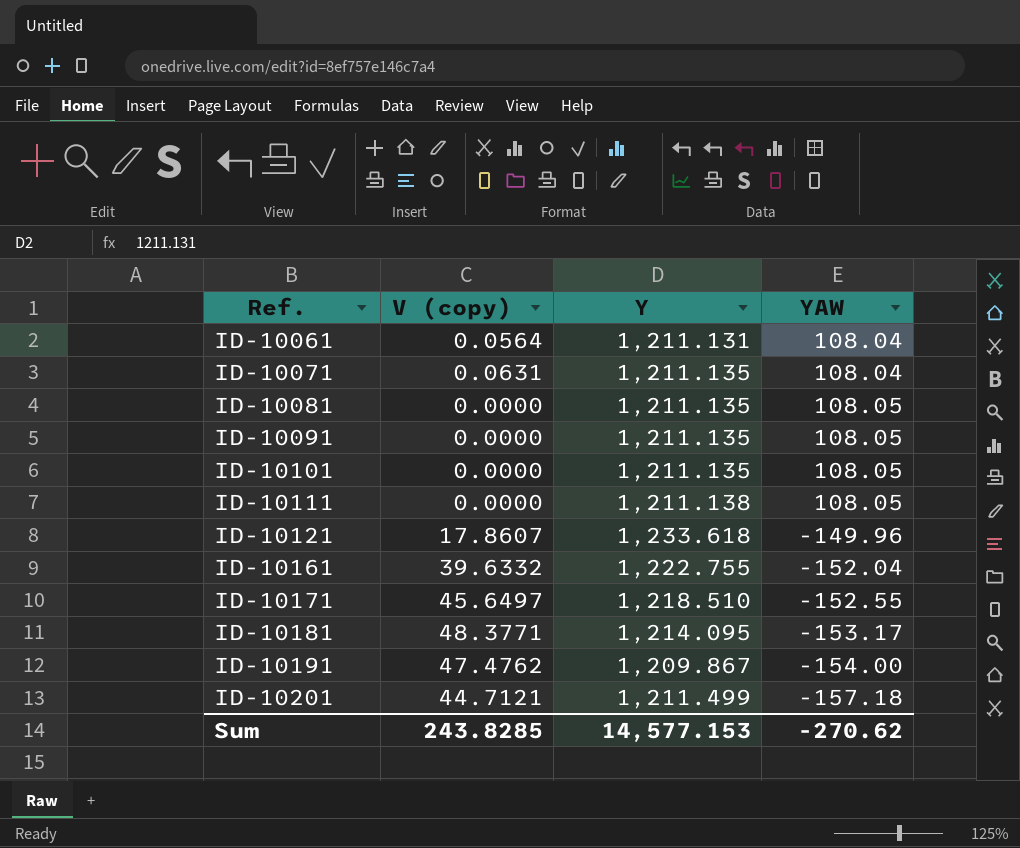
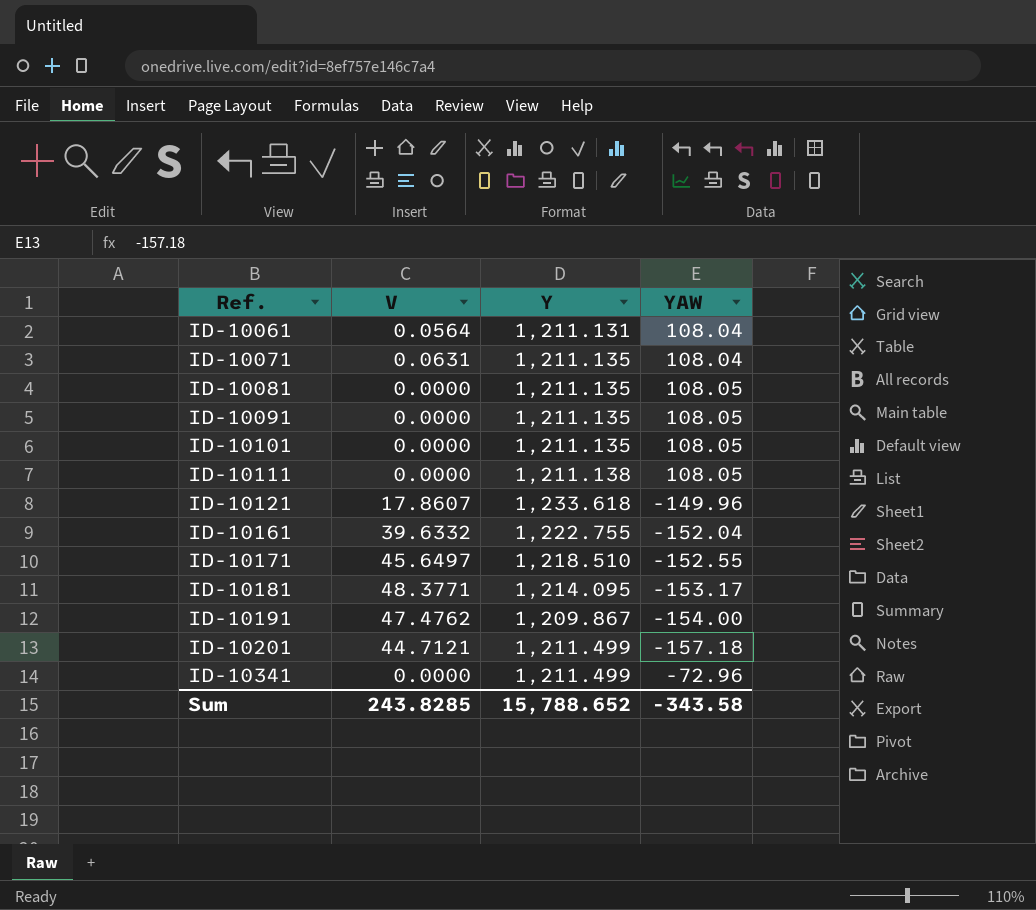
column name: V (copy) -> V
row ID-10341: none -> 0.0000 | 1,211.499 | -72.96
Sum | Y: 14,577.153 -> 15,788.652
Sum | YAW: -270.62 -> -343.58

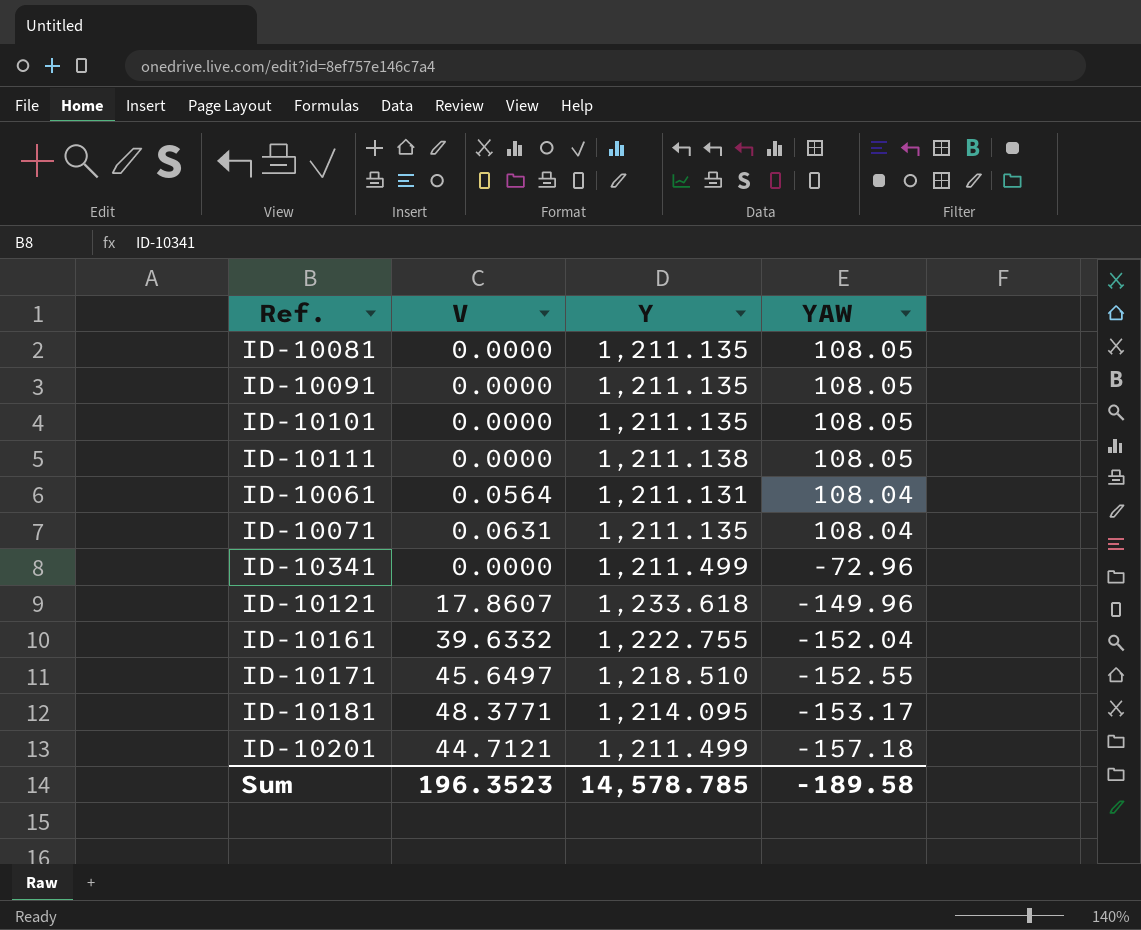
row order: Ref. ascending -> YAW descending
row ID-10191: 47.4762 | 1,209.867 | -154.00 -> none
Sum | V: 243.8285 -> 196.3523
Sum | Y: 15,788.652 -> 14,578.785
Sum | YAW: -343.58 -> -189.58

